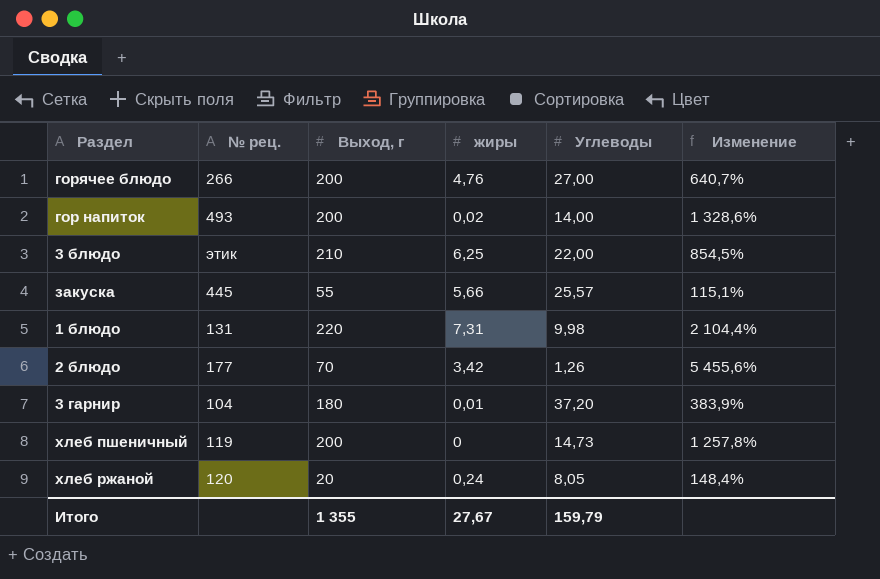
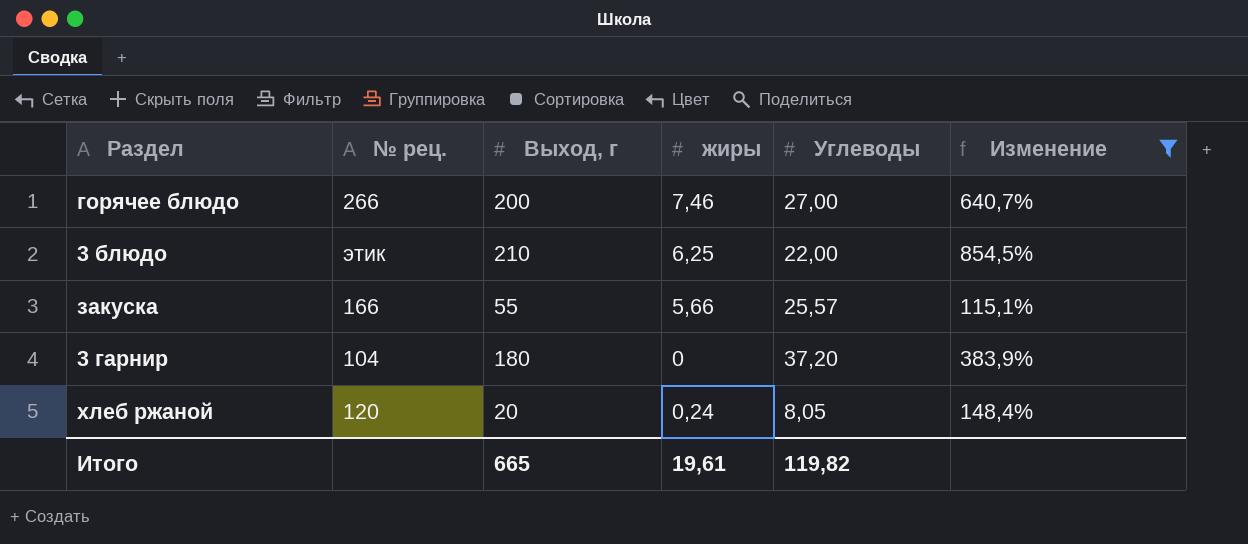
filter: none -> Изменение <= 854,5%
горячее блюдо | жиры: 4,76 -> 7,46
закуска | № рец.: 445 -> 166
3 гарнир | жиры: 0,01 -> 0
Итого | Выход, г: 1 355 -> 665
Итого | жиры: 27,67 -> 19,61
Итого | Углеводы: 159,79 -> 119,82

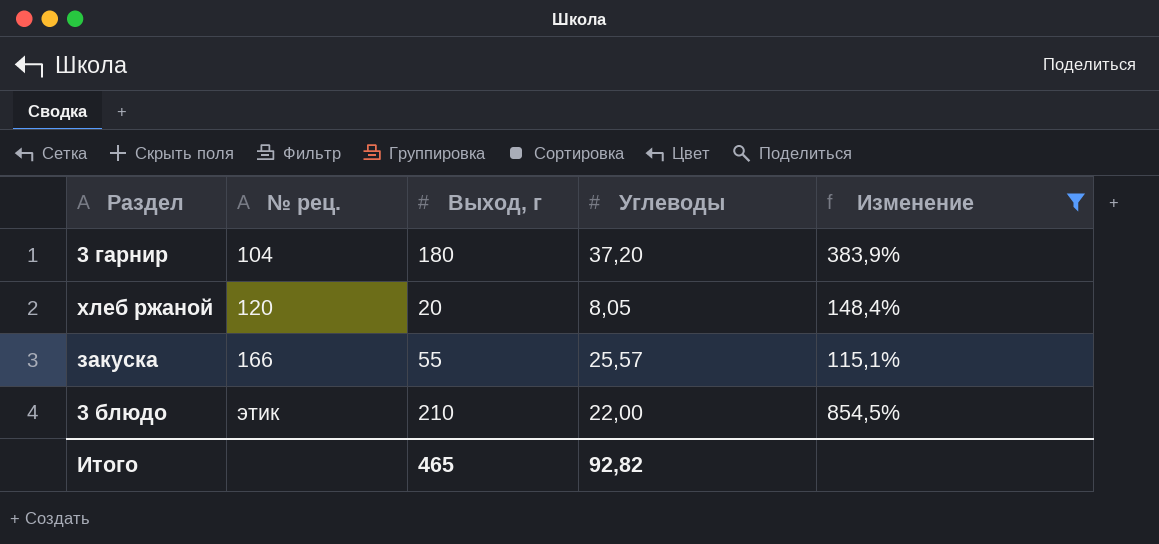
row order: none -> № рец. ascending
column жиры | position: 4 -> none
row горячее блюдо: 266 | 200 | 7,46 | 27,00 | 640,7% -> none
Итого | Выход, г: 665 -> 465
Итого | Углеводы: 119,82 -> 92,82

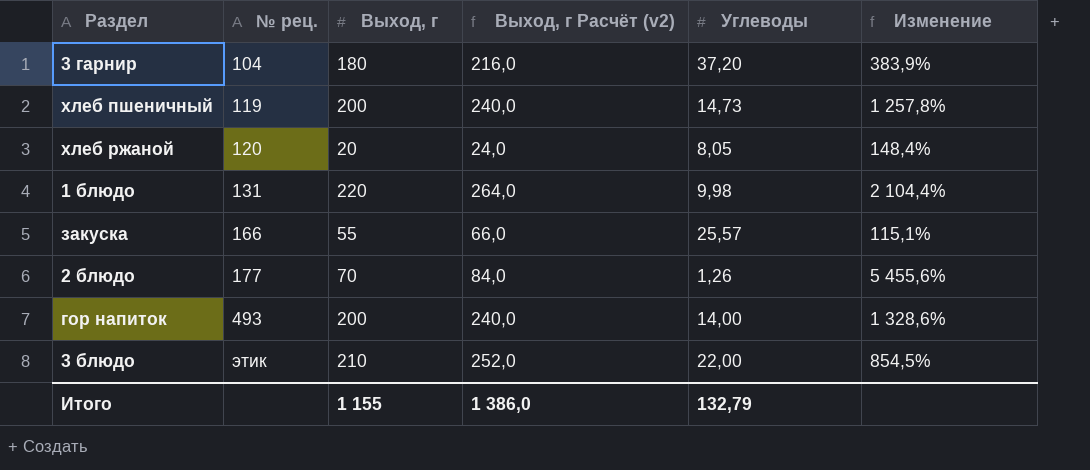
filter: Изменение <= 854,5% -> none
column Выход, г Расчёт (v2) | formula: none -> [Выход, г] * 1,2
Итого | Выход, г: 465 -> 1 155
Итого | Углеводы: 92,82 -> 132,79

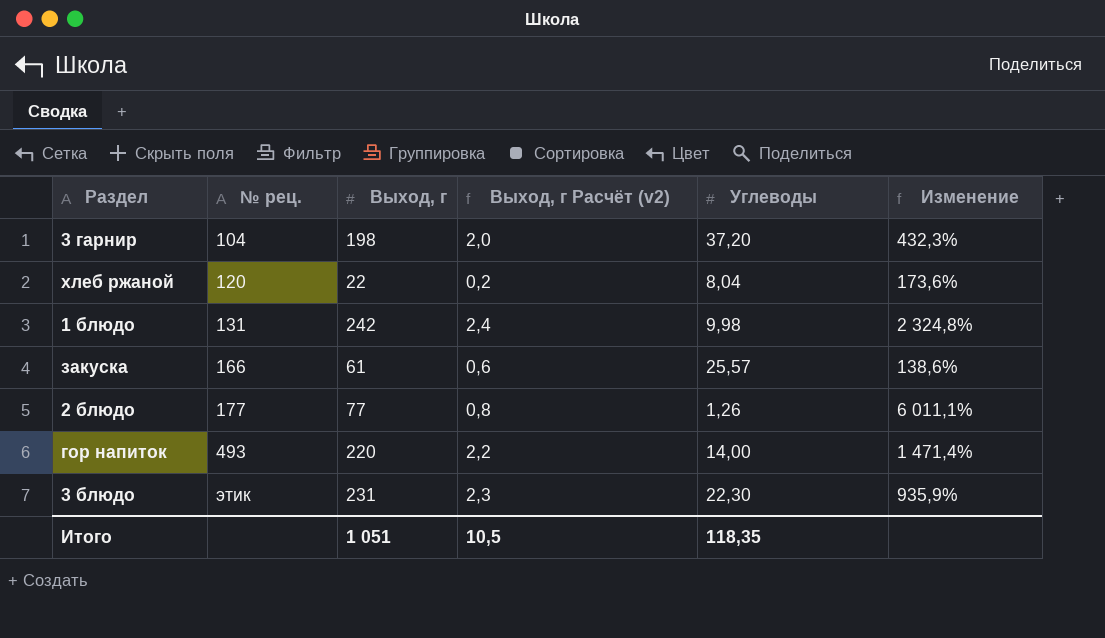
column Выход, г Расчёт (v2) | formula: [Выход, г] * 1,2 -> [Выход, г] * 0,01
row хлеб пшеничный: 119 | 200 | 240,0 | 14,73 | 1 257,8% -> none
3 гарнир | Выход, г: 180 -> 198
3 гарнир | Изменение: 383,9% -> 432,3%
хлеб ржаной | Выход, г: 20 -> 22
хлеб ржаной | Углеводы: 8,05 -> 8,04
хлеб ржаной | Изменение: 148,4% -> 173,6%
1 блюдо | Выход, г: 220 -> 242
1 блюдо | Изменение: 2 104,4% -> 2 324,8%
закуска | Выход, г: 55 -> 61
закуска | Изменение: 115,1% -> 138,6%
2 блюдо | Выход, г: 70 -> 77
2 блюдо | Изменение: 5 455,6% -> 6 011,1%
гор напиток | Выход, г: 200 -> 220
гор напиток | Изменение: 1 328,6% -> 1 471,4%
3 блюдо | Выход, г: 210 -> 231
3 блюдо | Углеводы: 22,00 -> 22,30
3 блюдо | Изменение: 854,5% -> 935,9%
Итого | Выход, г: 1 155 -> 1 051
Итого | Выход, г Расчёт (v2): 1 386,0 -> 10,5
Итого | Углеводы: 132,79 -> 118,35

